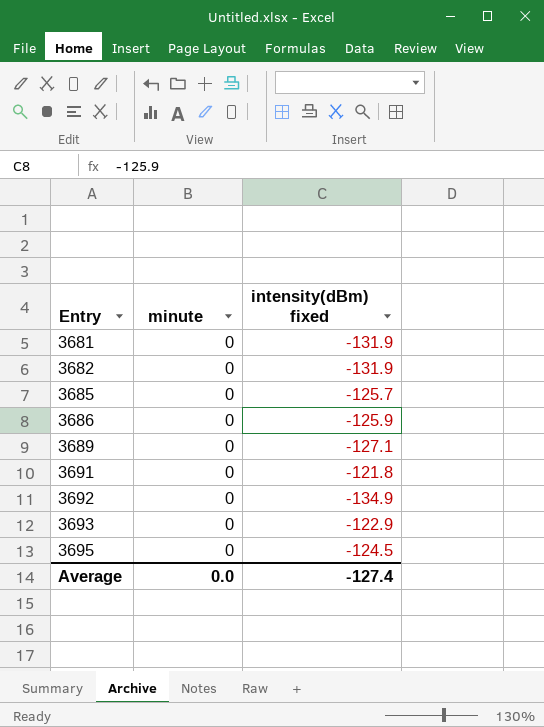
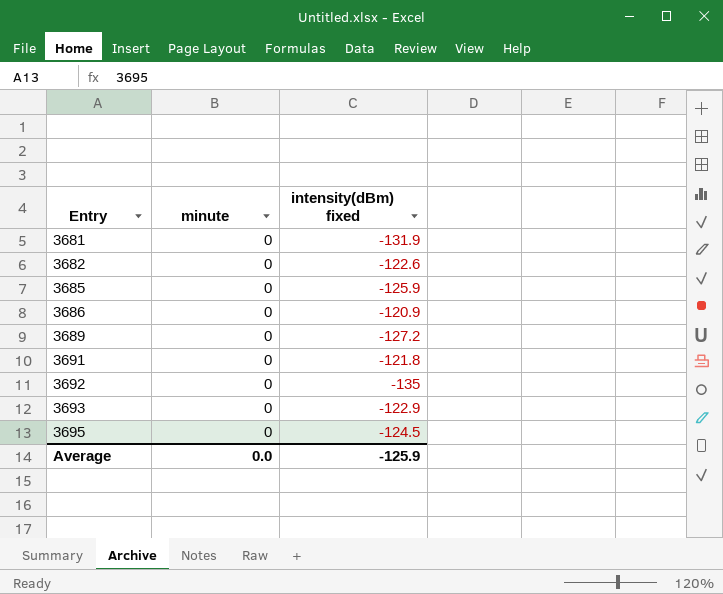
3682 | intensity(dBm) fixed: -131.9 -> -122.6
3685 | intensity(dBm) fixed: -125.7 -> -125.9
3686 | intensity(dBm) fixed: -125.9 -> -120.9
3689 | intensity(dBm) fixed: -127.1 -> -127.2
3692 | intensity(dBm) fixed: -134.9 -> -135
Average | intensity(dBm) fixed: -127.4 -> -125.9

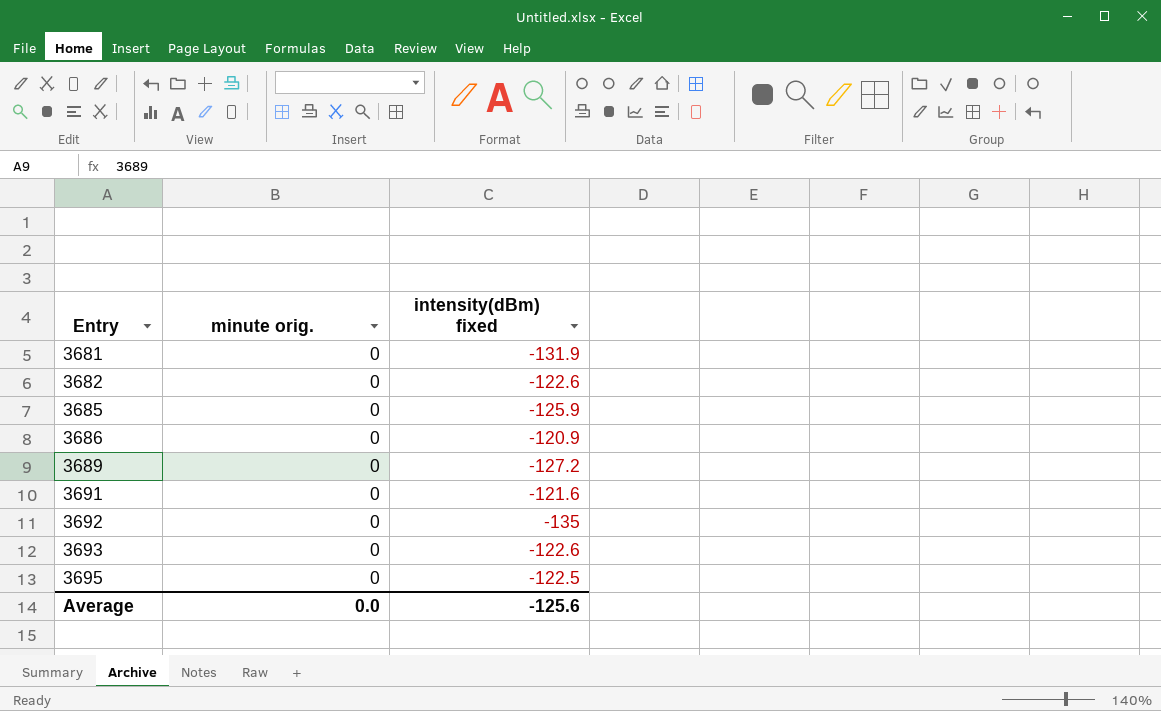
column name: minute -> minute orig.
3691 | intensity(dBm) fixed: -121.8 -> -121.6
3693 | intensity(dBm) fixed: -122.9 -> -122.6
3695 | intensity(dBm) fixed: -124.5 -> -122.5
Average | intensity(dBm) fixed: -125.9 -> -125.6

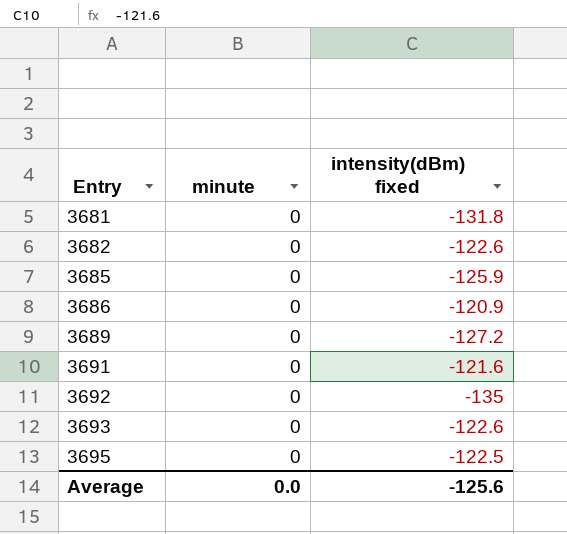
column name: minute orig. -> minute
3681 | intensity(dBm) fixed: -131.9 -> -131.8

